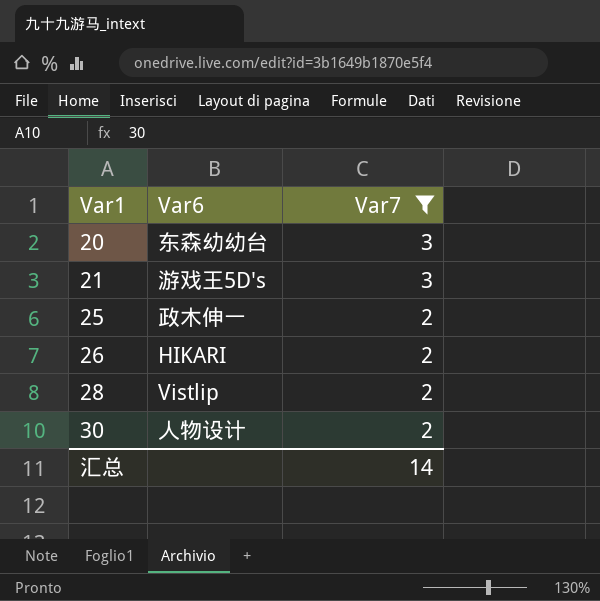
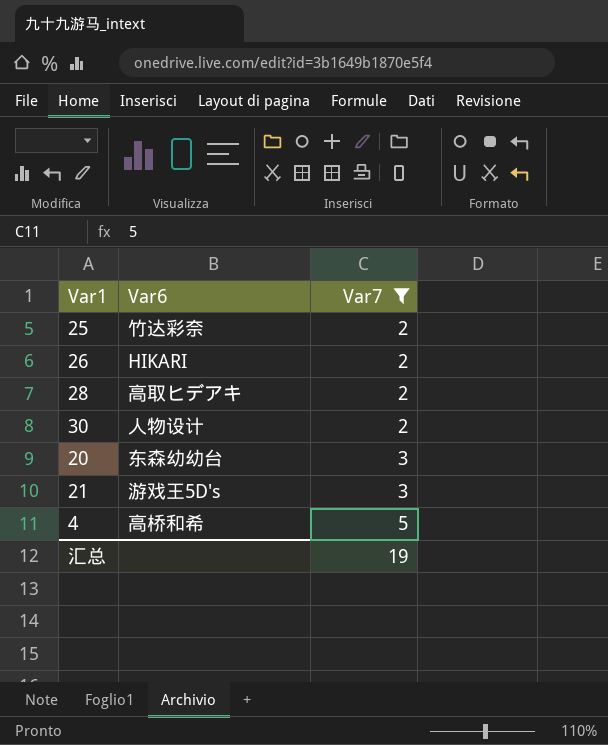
row order: Var1 ascending -> Var7 ascending
25 | Var6: 政木伸一 -> 竹达彩奈
28 | Var6: Vistlip -> 高取ヒデアキ
row 4: none -> 高桥和希 | 5
汇总 | Var7: 14 -> 19

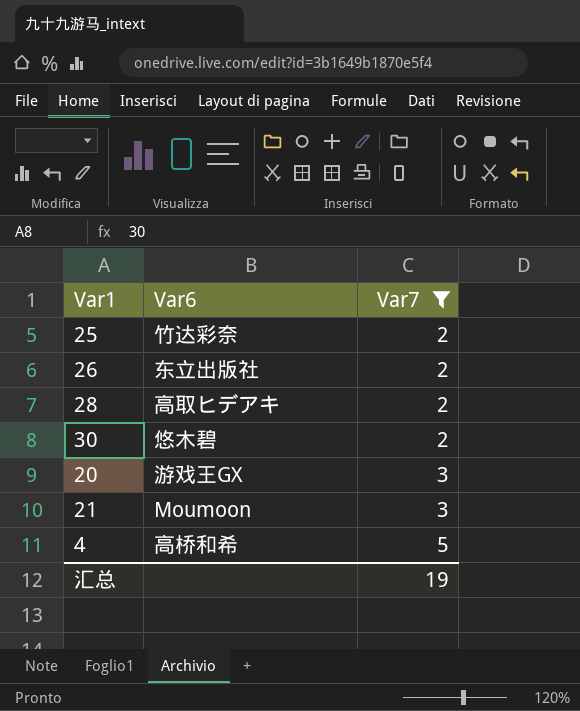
26 | Var6: HIKARI -> 东立出版社
30 | Var6: 人物设计 -> 悠木碧
20 | Var6: 东森幼幼台 -> 游戏王GX
21 | Var6: 游戏王5D's -> Moumoon

